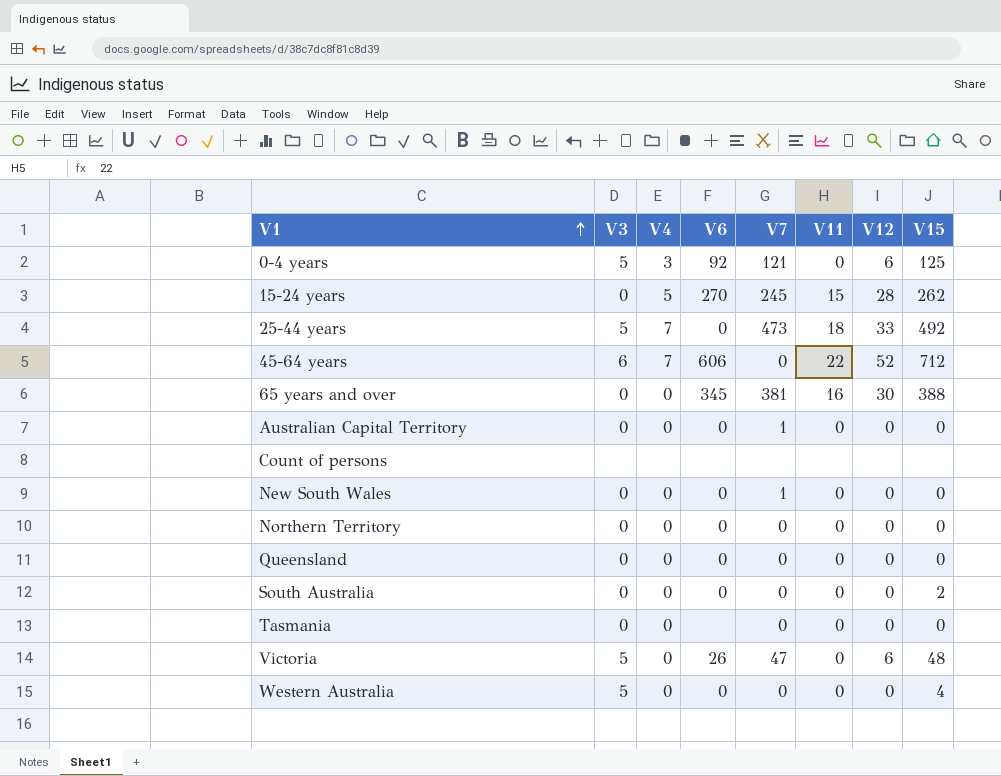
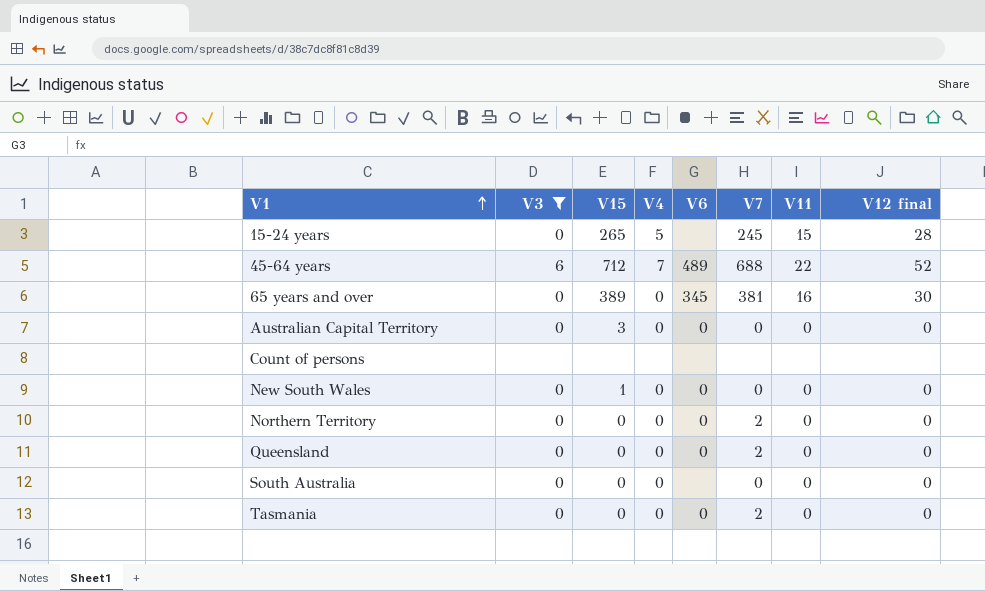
filter: none -> V3 != 5
column V15 | position: 8 -> 3
column name: V12 -> V12 final
15-24 years | V15: 262 -> 265
15-24 years | V6: 270 -> none
45-64 years | V6: 606 -> 489
45-64 years | V7: 0 -> 688
65 years and over | V15: 388 -> 389
Australian Capital Territory | V15: 0 -> 3
Australian Capital Territory | V7: 1 -> 0
New South Wales | V15: 0 -> 1
New South Wales | V7: 1 -> 0
Northern Territory | V7: 0 -> 2
Queensland | V7: 0 -> 2
South Australia | V15: 2 -> 0
South Australia | V6: 0 -> none
Tasmania | V6: none -> 0
Tasmania | V7: 0 -> 2

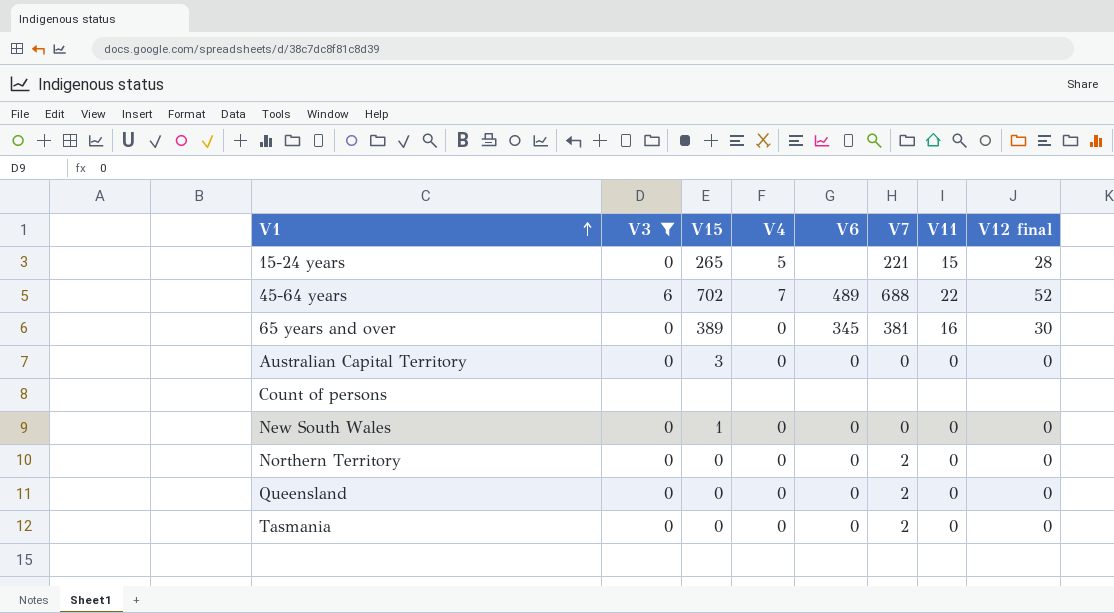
row South Australia: 0 | 0 | 0 | none | 0 | 0 | 0 -> none
15-24 years | V7: 245 -> 221
45-64 years | V15: 712 -> 702

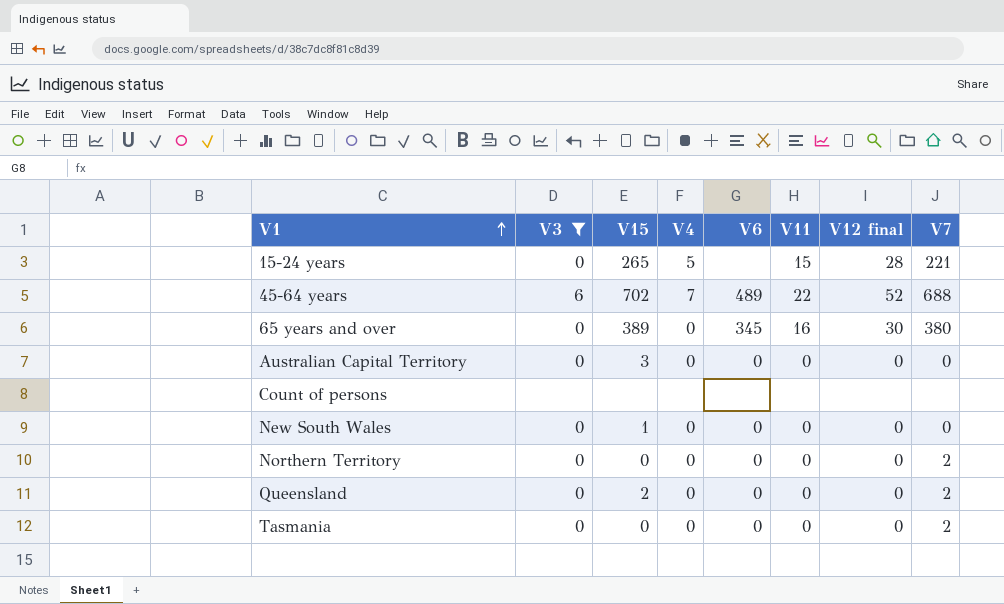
column V7 | position: 6 -> 8
65 years and over | V7: 381 -> 380
Queensland | V15: 0 -> 2

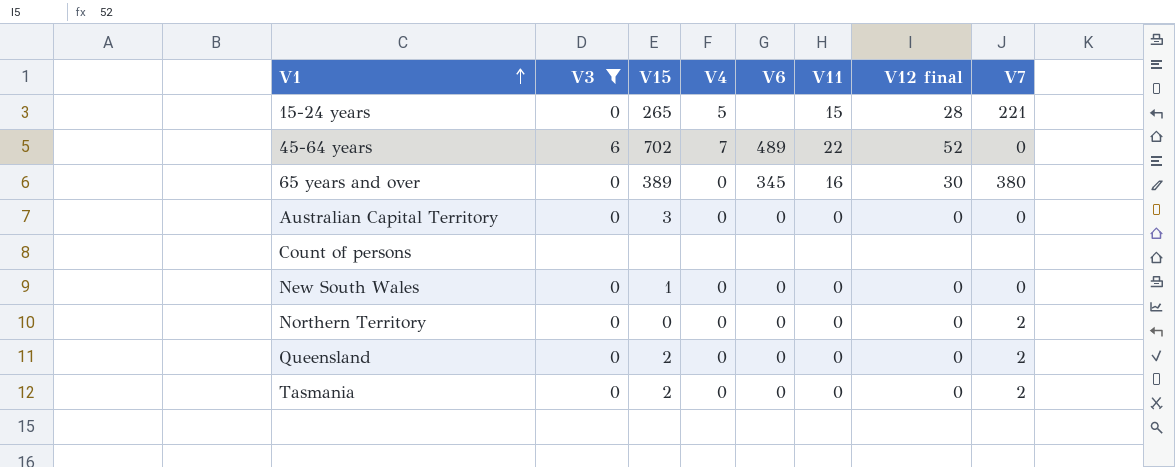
45-64 years | V7: 688 -> 0
Tasmania | V15: 0 -> 2

